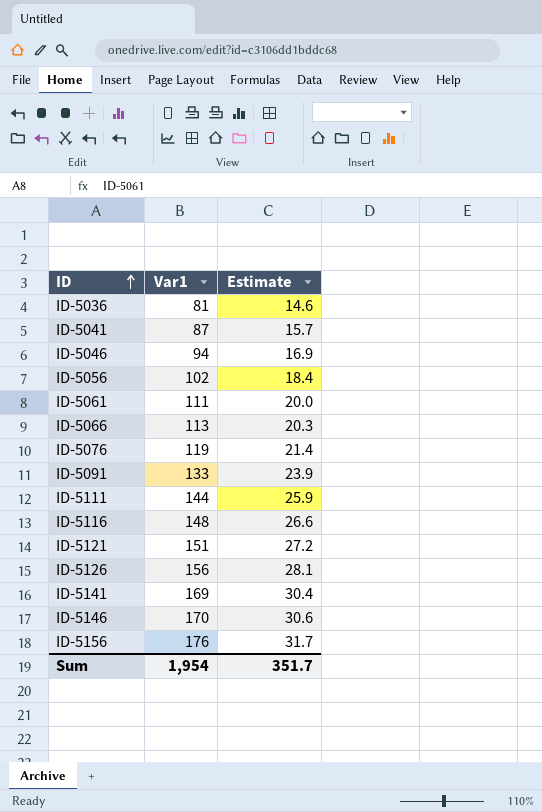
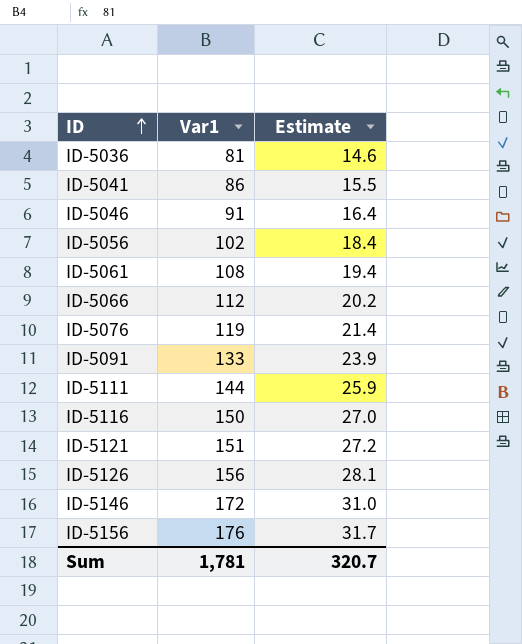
row ID-5141: 169 | 30.4 -> none
ID-5041 | Var1: 87 -> 86
ID-5041 | Estimate: 15.7 -> 15.5
ID-5046 | Var1: 94 -> 91
ID-5046 | Estimate: 16.9 -> 16.4
ID-5061 | Var1: 111 -> 108
ID-5061 | Estimate: 20.0 -> 19.4
ID-5066 | Var1: 113 -> 112
ID-5066 | Estimate: 20.3 -> 20.2
ID-5116 | Var1: 148 -> 150
ID-5116 | Estimate: 26.6 -> 27.0
ID-5146 | Var1: 170 -> 172
ID-5146 | Estimate: 30.6 -> 31.0
Sum | Var1: 1,954 -> 1,781
Sum | Estimate: 351.7 -> 320.7

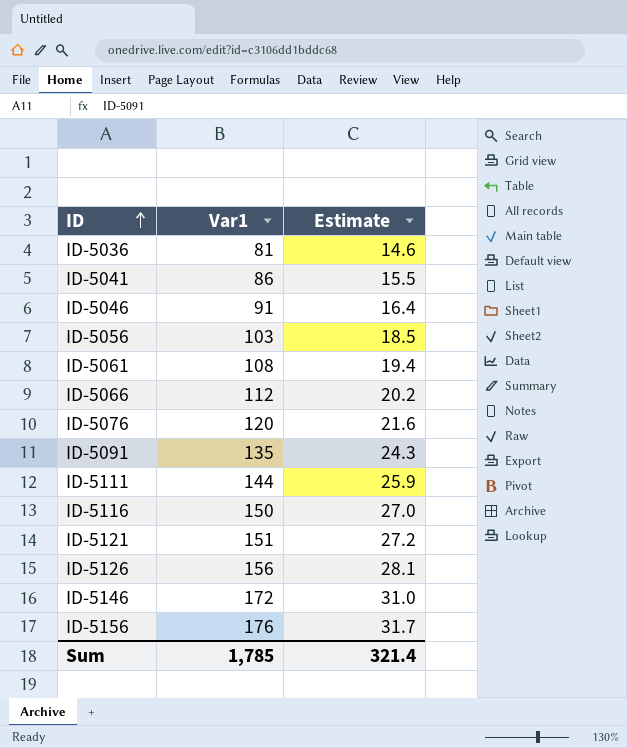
ID-5056 | Var1: 102 -> 103
ID-5056 | Estimate: 18.4 -> 18.5
ID-5076 | Var1: 119 -> 120
ID-5076 | Estimate: 21.4 -> 21.6
ID-5091 | Var1: 133 -> 135
ID-5091 | Estimate: 23.9 -> 24.3
Sum | Var1: 1,781 -> 1,785
Sum | Estimate: 320.7 -> 321.4

